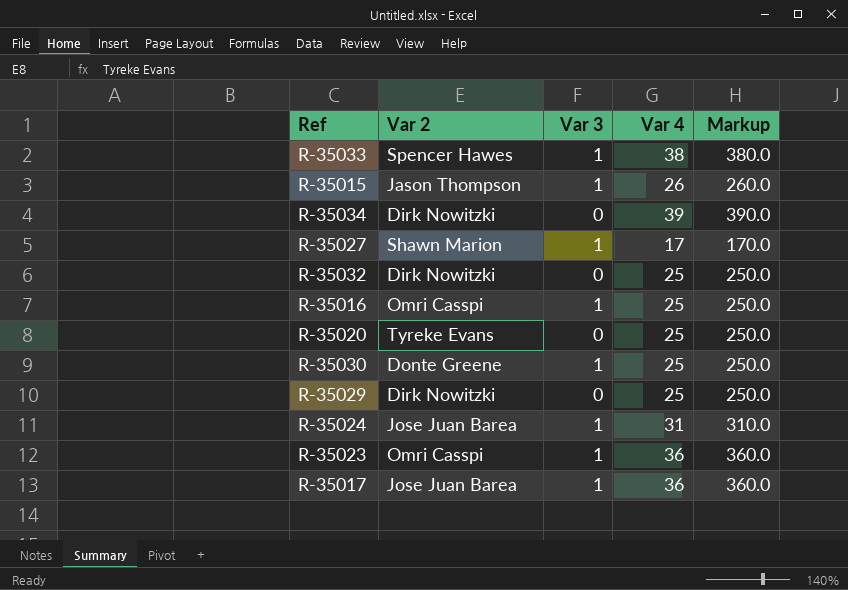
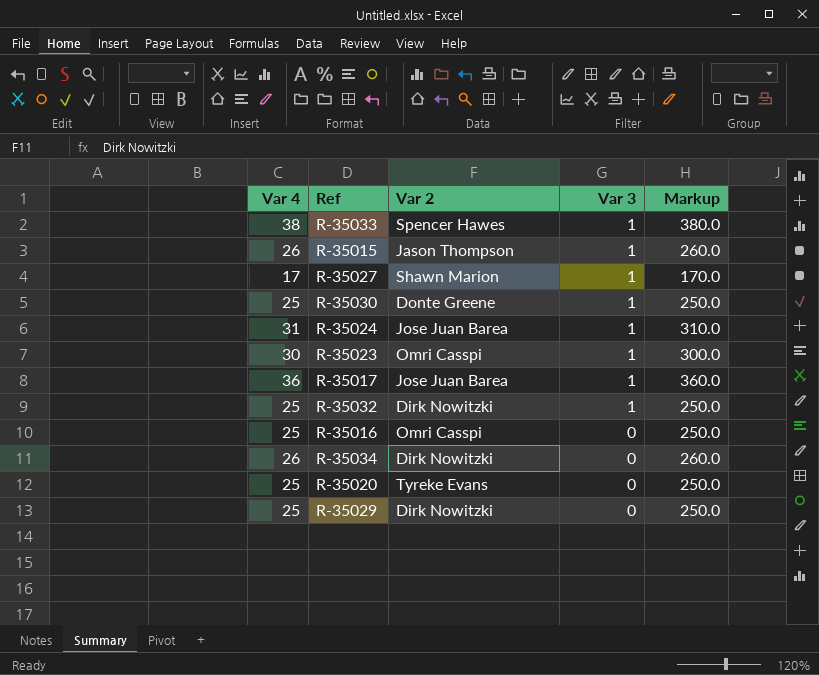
row order: none -> Var 3 descending
column Var 4 | position: 4 -> 1
R-35023 | Var 4: 36 -> 30
R-35023 | Markup: 360.0 -> 300.0
R-35032 | Var 3: 0 -> 1
R-35016 | Var 3: 1 -> 0
R-35034 | Var 4: 39 -> 26
R-35034 | Markup: 390.0 -> 260.0

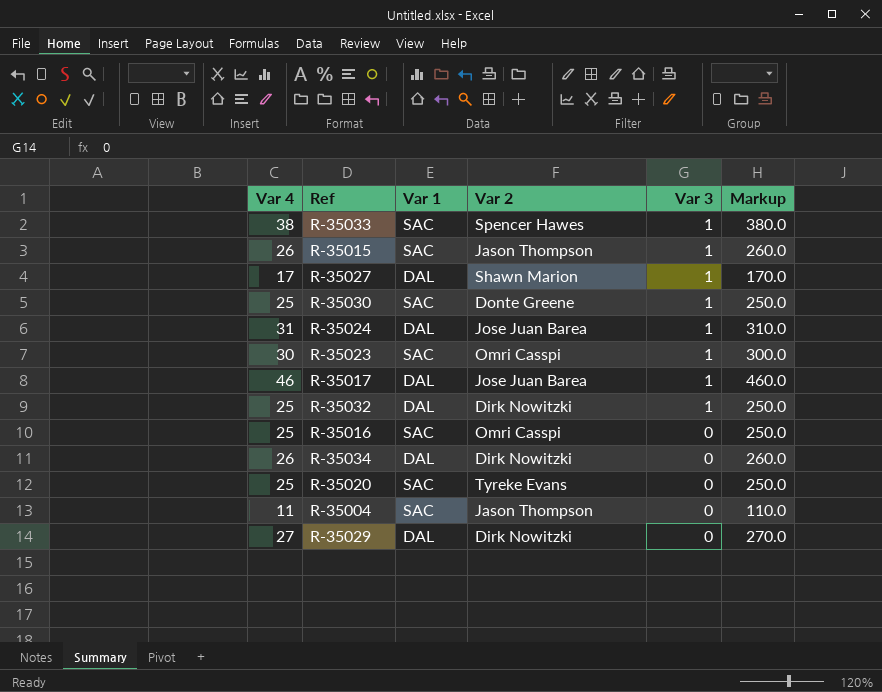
column Var 1 | position: none -> 3
R-35017 | Var 4: 36 -> 46
R-35017 | Markup: 360.0 -> 460.0
row R-35004: none -> 11 | SAC | Jason Thompson | 0 | 110.0
R-35029 | Var 4: 25 -> 27
R-35029 | Markup: 250.0 -> 270.0

